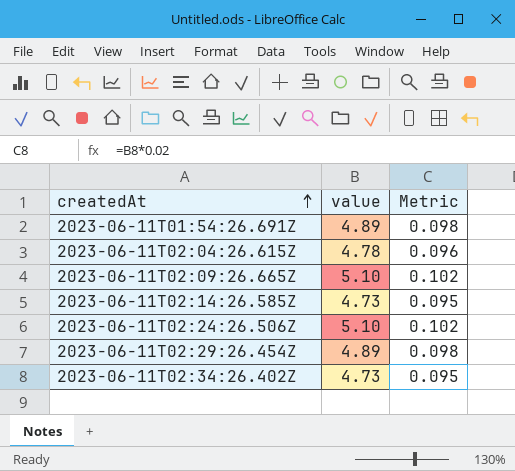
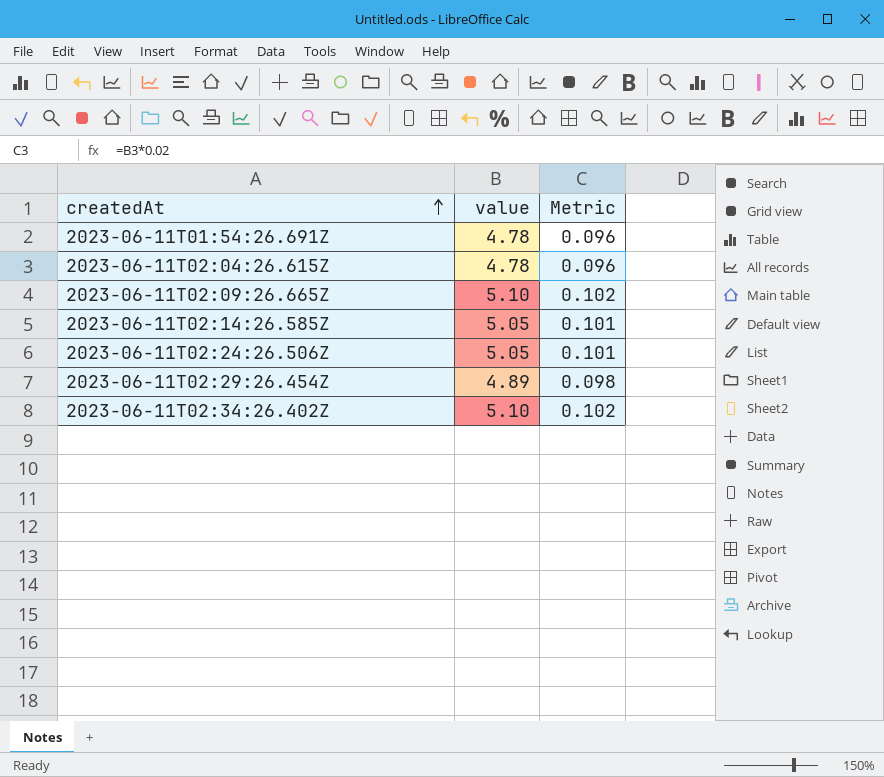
2023-06-11T01:54:26.691Z | value: 4.89 -> 4.78
2023-06-11T01:54:26.691Z | Metric: 0.098 -> 0.096
2023-06-11T02:14:26.585Z | value: 4.73 -> 5.05
2023-06-11T02:14:26.585Z | Metric: 0.095 -> 0.101
2023-06-11T02:24:26.506Z | value: 5.10 -> 5.05
2023-06-11T02:24:26.506Z | Metric: 0.102 -> 0.101
2023-06-11T02:34:26.402Z | value: 4.73 -> 5.10
2023-06-11T02:34:26.402Z | Metric: 0.095 -> 0.102

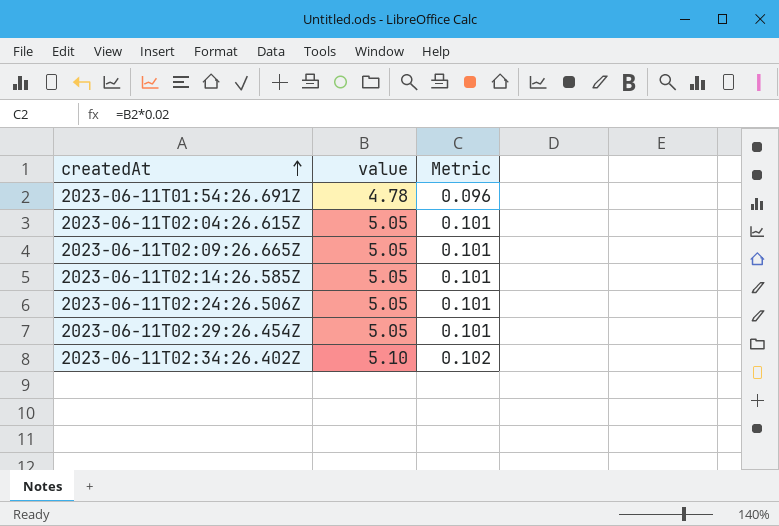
2023-06-11T02:04:26.615Z | value: 4.78 -> 5.05
2023-06-11T02:04:26.615Z | Metric: 0.096 -> 0.101
2023-06-11T02:09:26.665Z | value: 5.10 -> 5.05
2023-06-11T02:09:26.665Z | Metric: 0.102 -> 0.101
2023-06-11T02:29:26.454Z | value: 4.89 -> 5.05
2023-06-11T02:29:26.454Z | Metric: 0.098 -> 0.101

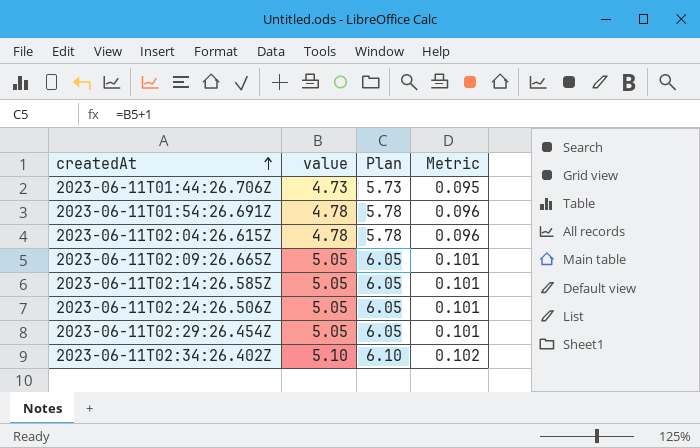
column Plan | formula: none -> [value] + 1
row 2023-06-11T01:44:26.706Z: none -> 4.73 | 5.73 | 0.095
2023-06-11T02:04:26.615Z | value: 5.05 -> 4.78
2023-06-11T02:04:26.615Z | Metric: 0.101 -> 0.096

